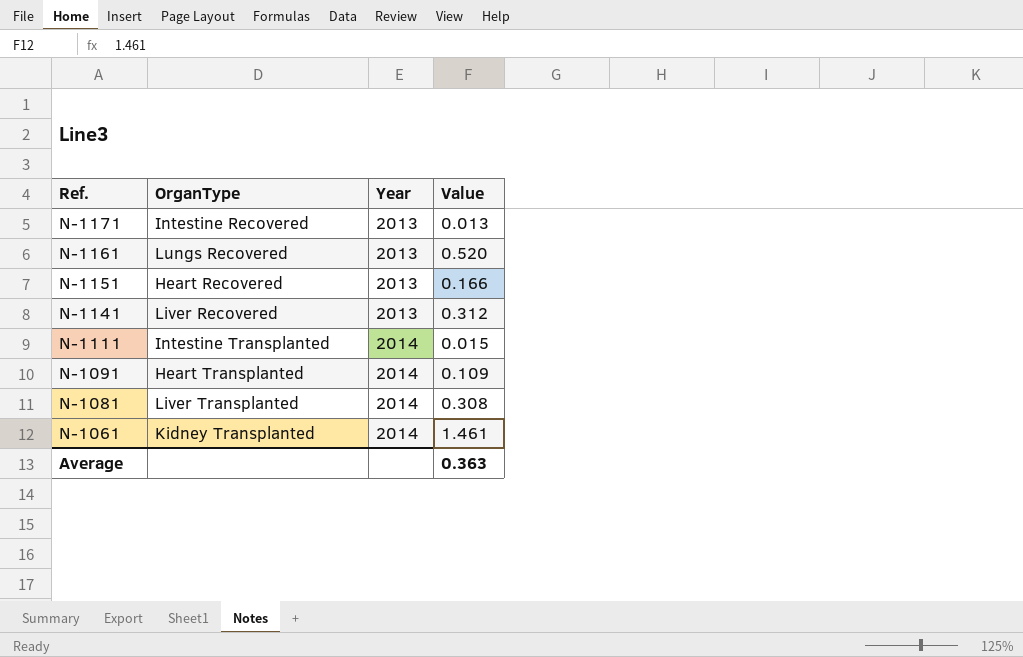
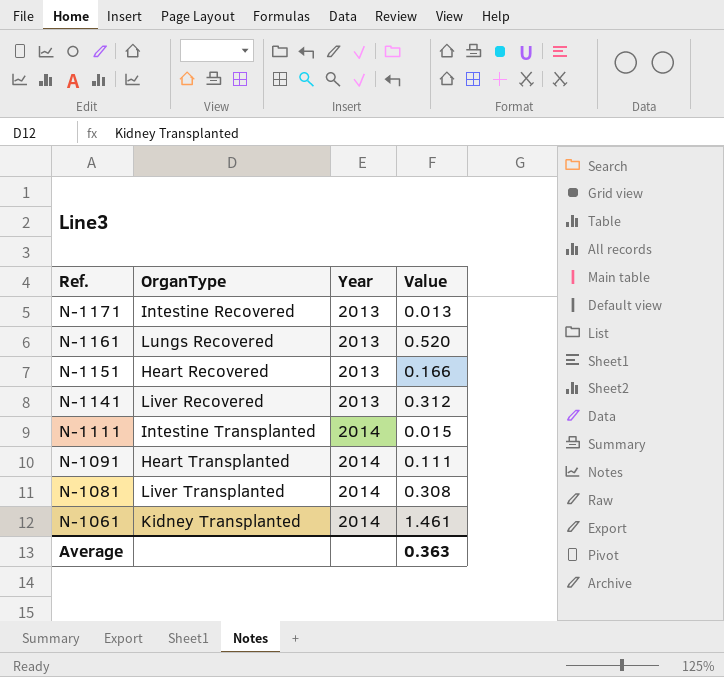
N-1091 | Value: 0.109 -> 0.111

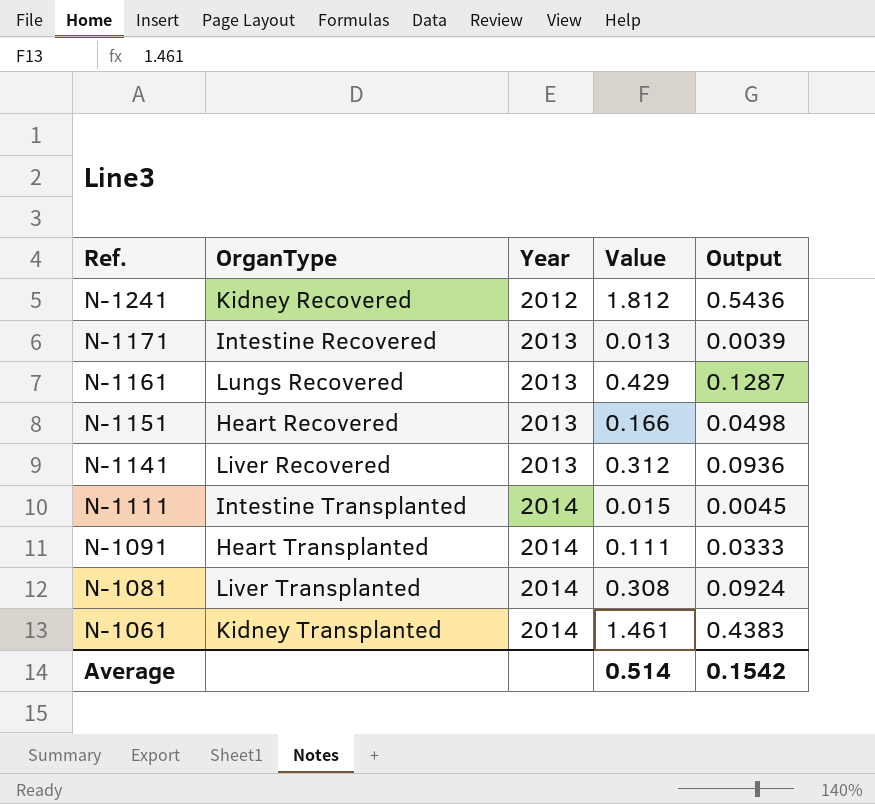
column Output | formula: none -> [Value] * 0.3
row N-1241: none -> Kidney Recovered | 2012 | 1.812 | 0.5436
N-1161 | Value: 0.520 -> 0.429
Average | Value: 0.363 -> 0.514

